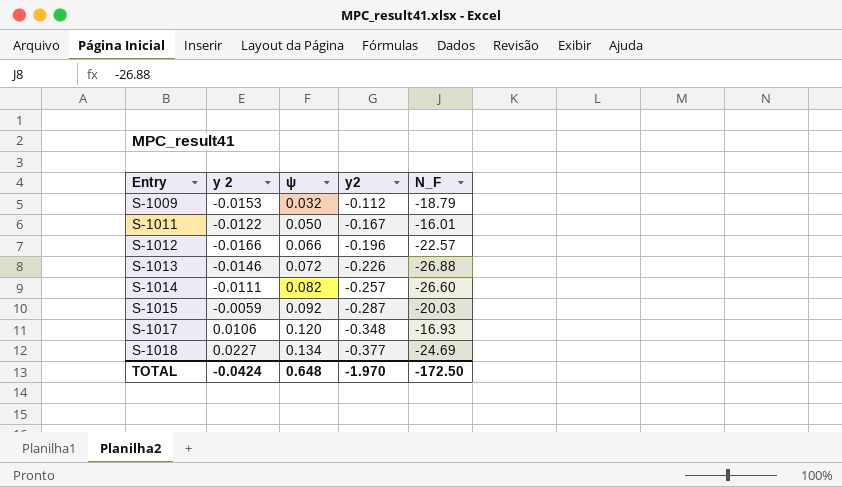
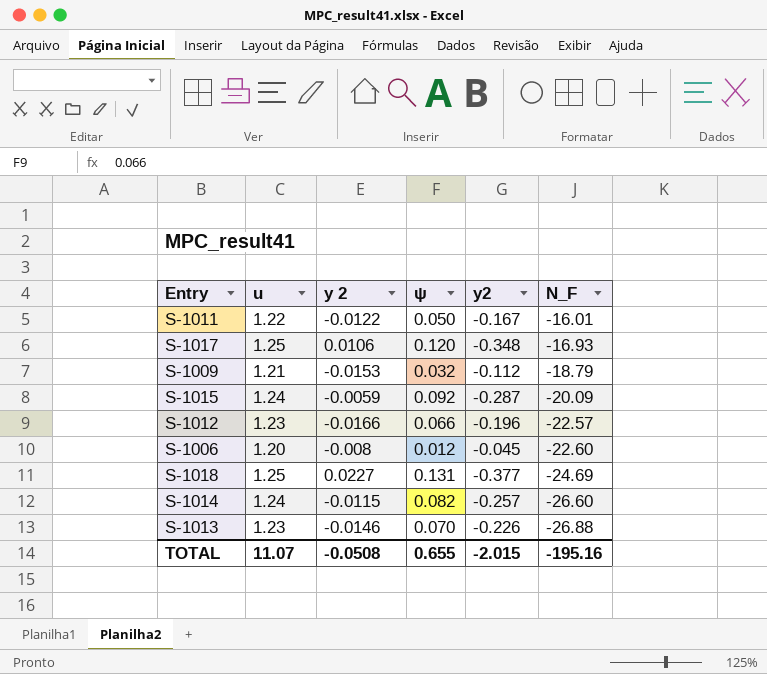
row order: Entry ascending -> N_F descending
column u | position: none -> 2
S-1015 | N_F: -20.03 -> -20.09
row S-1006: none -> 1.20 | -0.008 | 0.012 | -0.045 | -22.60
S-1018 | ψ: 0.134 -> 0.131
S-1014 | y 2: -0.0111 -> -0.0115
S-1013 | ψ: 0.072 -> 0.070
TOTAL | y 2: -0.0424 -> -0.0508
TOTAL | ψ: 0.648 -> 0.655
TOTAL | y2: -1.970 -> -2.015
TOTAL | N_F: -172.50 -> -195.16

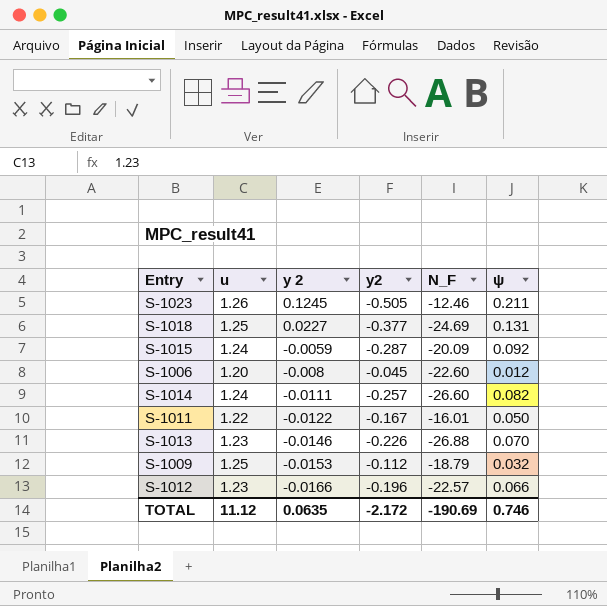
row order: N_F descending -> y 2 descending
column ψ | position: 4 -> 6
row S-1017: 1.25 | 0.0106 | 0.120 | -0.348 | -16.93 -> none
row S-1023: none -> 1.26 | 0.1245 | -0.505 | -12.46 | 0.211
S-1014 | y 2: -0.0115 -> -0.0111
S-1009 | u: 1.21 -> 1.25
TOTAL | u: 11.07 -> 11.12
TOTAL | y 2: -0.0508 -> 0.0635
TOTAL | y2: -2.015 -> -2.172
TOTAL | N_F: -195.16 -> -190.69
TOTAL | ψ: 0.655 -> 0.746

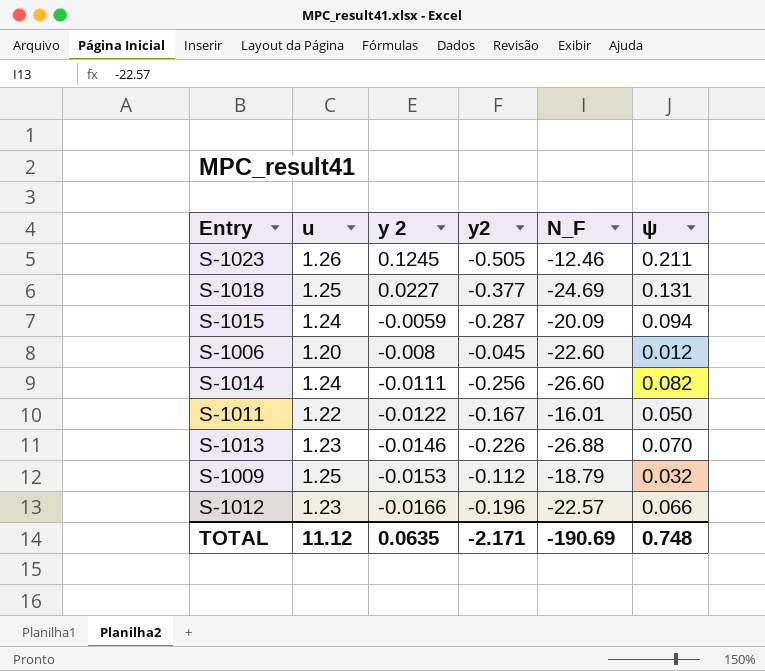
S-1015 | ψ: 0.092 -> 0.094
S-1014 | y2: -0.257 -> -0.256
TOTAL | y2: -2.172 -> -2.171
TOTAL | ψ: 0.746 -> 0.748

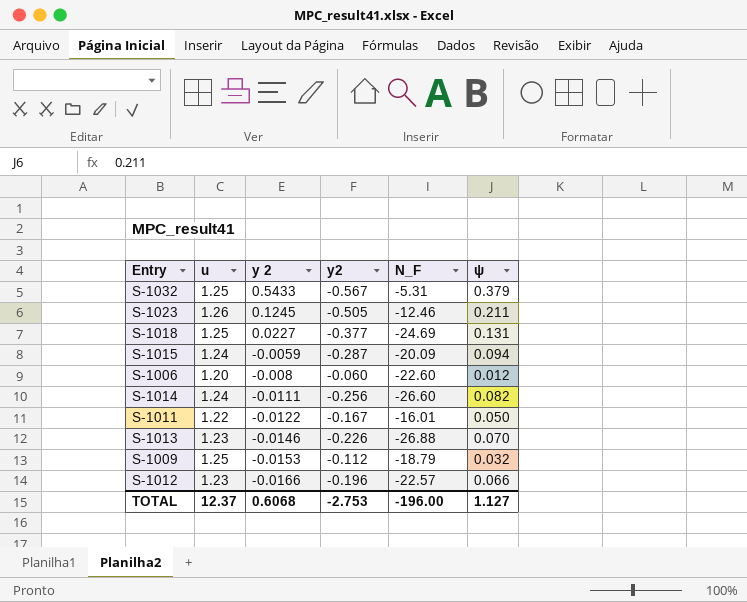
row S-1032: none -> 1.25 | 0.5433 | -0.567 | -5.31 | 0.379
S-1006 | y2: -0.045 -> -0.060
TOTAL | u: 11.12 -> 12.37
TOTAL | y 2: 0.0635 -> 0.6068
TOTAL | y2: -2.171 -> -2.753
TOTAL | N_F: -190.69 -> -196.00
TOTAL | ψ: 0.748 -> 1.127

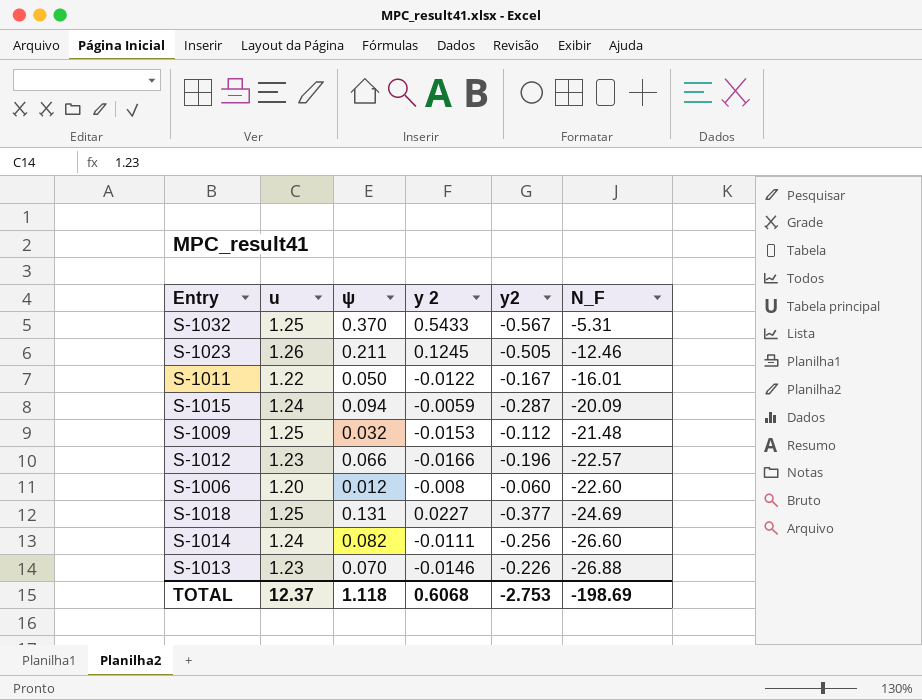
row order: y 2 descending -> N_F descending
column ψ | position: 6 -> 3
S-1032 | ψ: 0.379 -> 0.370
S-1009 | N_F: -18.79 -> -21.48
TOTAL | ψ: 1.127 -> 1.118
TOTAL | N_F: -196.00 -> -198.69

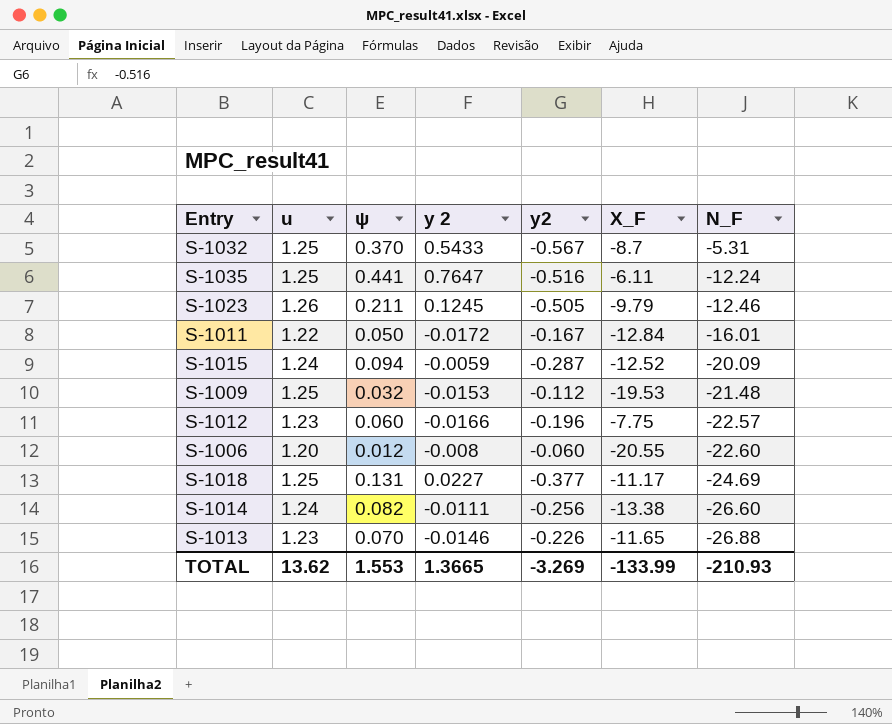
column X_F | position: none -> 6
row S-1035: none -> 1.25 | 0.441 | 0.7647 | -0.516 | -6.11 | -12.24
S-1011 | y 2: -0.0122 -> -0.0172
S-1012 | ψ: 0.066 -> 0.060
TOTAL | u: 12.37 -> 13.62
TOTAL | ψ: 1.118 -> 1.553
TOTAL | y 2: 0.6068 -> 1.3665
TOTAL | y2: -2.753 -> -3.269
TOTAL | N_F: -198.69 -> -210.93

